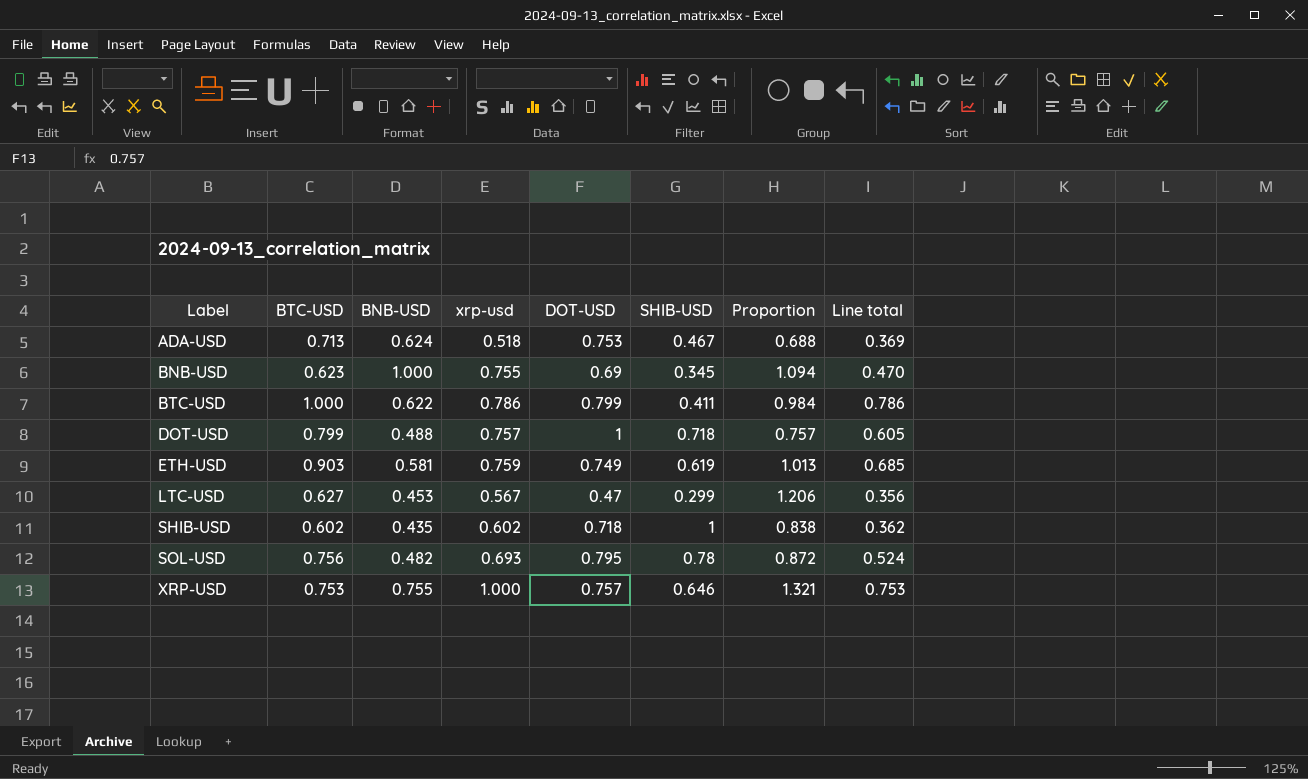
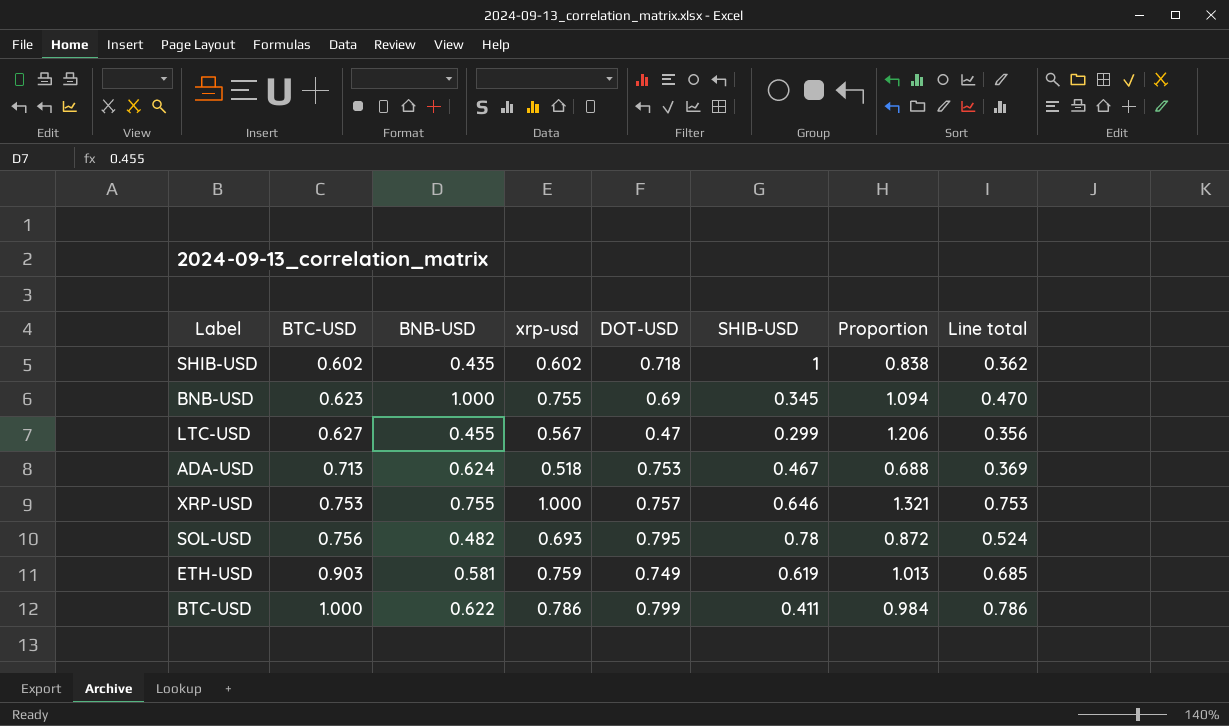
row order: Label ascending -> BTC-USD ascending
row DOT-USD: 0.799 | 0.488 | 0.757 | 1 | 0.718 | 0.757 | 0.605 -> none
LTC-USD | BNB-USD: 0.453 -> 0.455

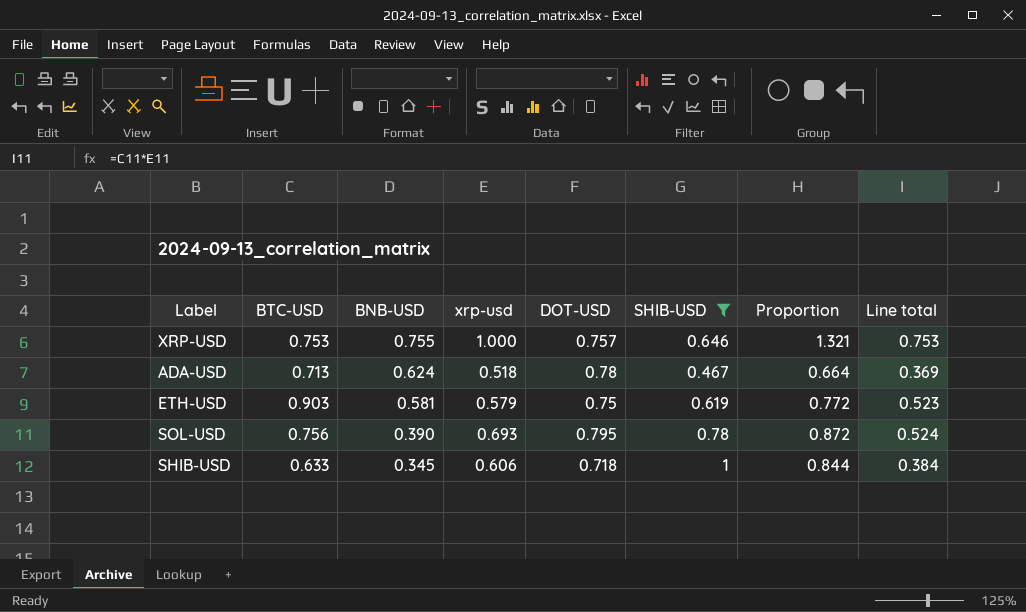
filter: none -> SHIB-USD >= 0.467
row order: BTC-USD ascending -> BNB-USD descending
ADA-USD | DOT-USD: 0.753 -> 0.78
ADA-USD | Proportion: 0.688 -> 0.664
ETH-USD | xrp-usd: 0.759 -> 0.579
ETH-USD | DOT-USD: 0.749 -> 0.75
ETH-USD | Proportion: 1.013 -> 0.772
ETH-USD | Line total: 0.685 -> 0.523
SOL-USD | BNB-USD: 0.482 -> 0.390
SHIB-USD | BTC-USD: 0.602 -> 0.633
SHIB-USD | BNB-USD: 0.435 -> 0.345
SHIB-USD | xrp-usd: 0.602 -> 0.606
SHIB-USD | Proportion: 0.838 -> 0.844
SHIB-USD | Line total: 0.362 -> 0.384

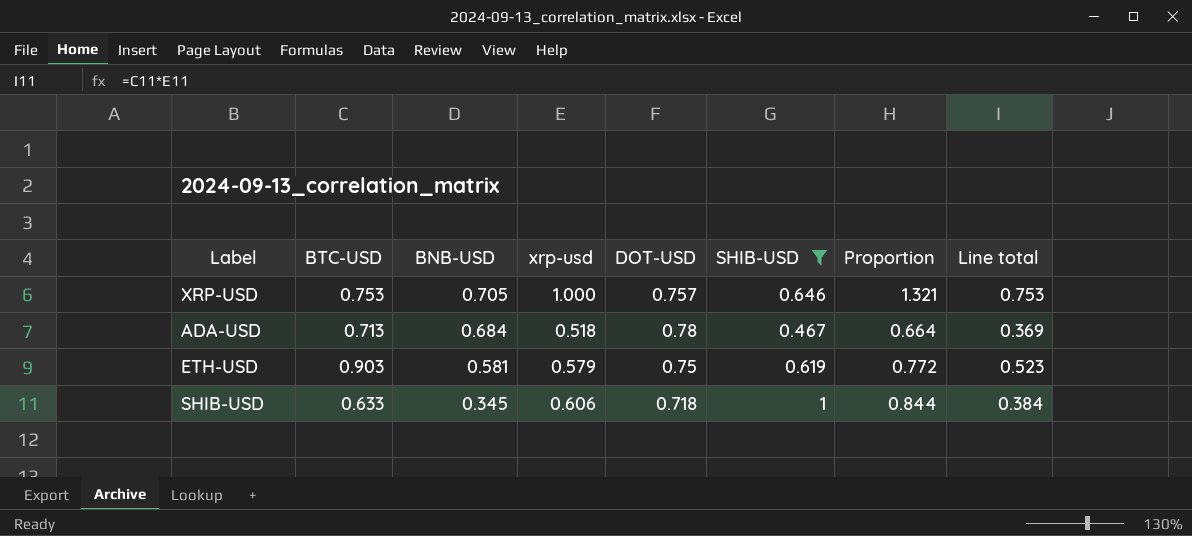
row SOL-USD: 0.756 | 0.390 | 0.693 | 0.795 | 0.78 | 0.872 | 0.524 -> none
XRP-USD | BNB-USD: 0.755 -> 0.705
ADA-USD | BNB-USD: 0.624 -> 0.684

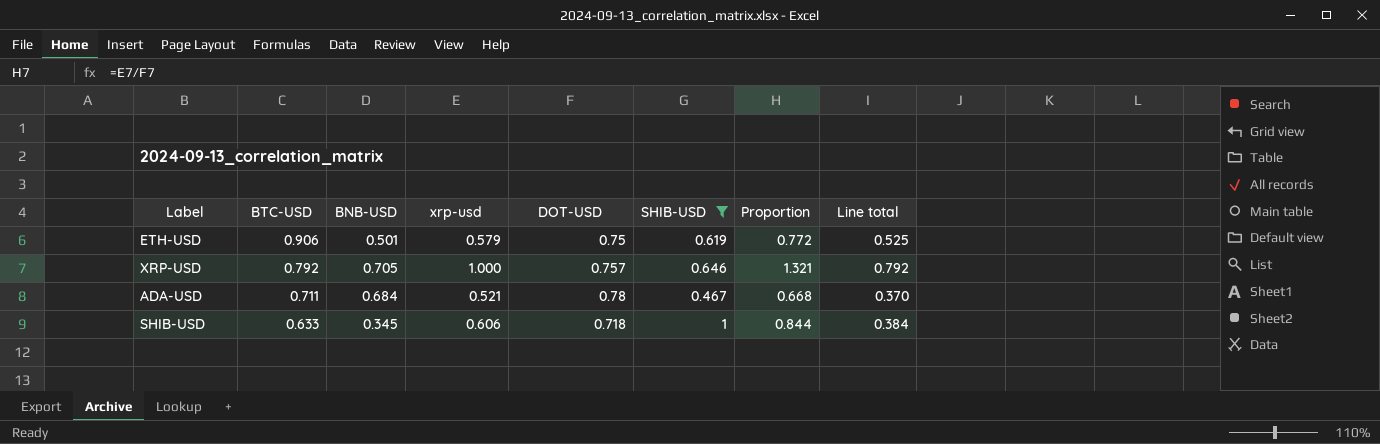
row order: BNB-USD descending -> BTC-USD descending
ETH-USD | BTC-USD: 0.903 -> 0.906
ETH-USD | BNB-USD: 0.581 -> 0.501
ETH-USD | Line total: 0.523 -> 0.525
XRP-USD | BTC-USD: 0.753 -> 0.792
XRP-USD | Line total: 0.753 -> 0.792
ADA-USD | BTC-USD: 0.713 -> 0.711
ADA-USD | xrp-usd: 0.518 -> 0.521
ADA-USD | Proportion: 0.664 -> 0.668
ADA-USD | Line total: 0.369 -> 0.370

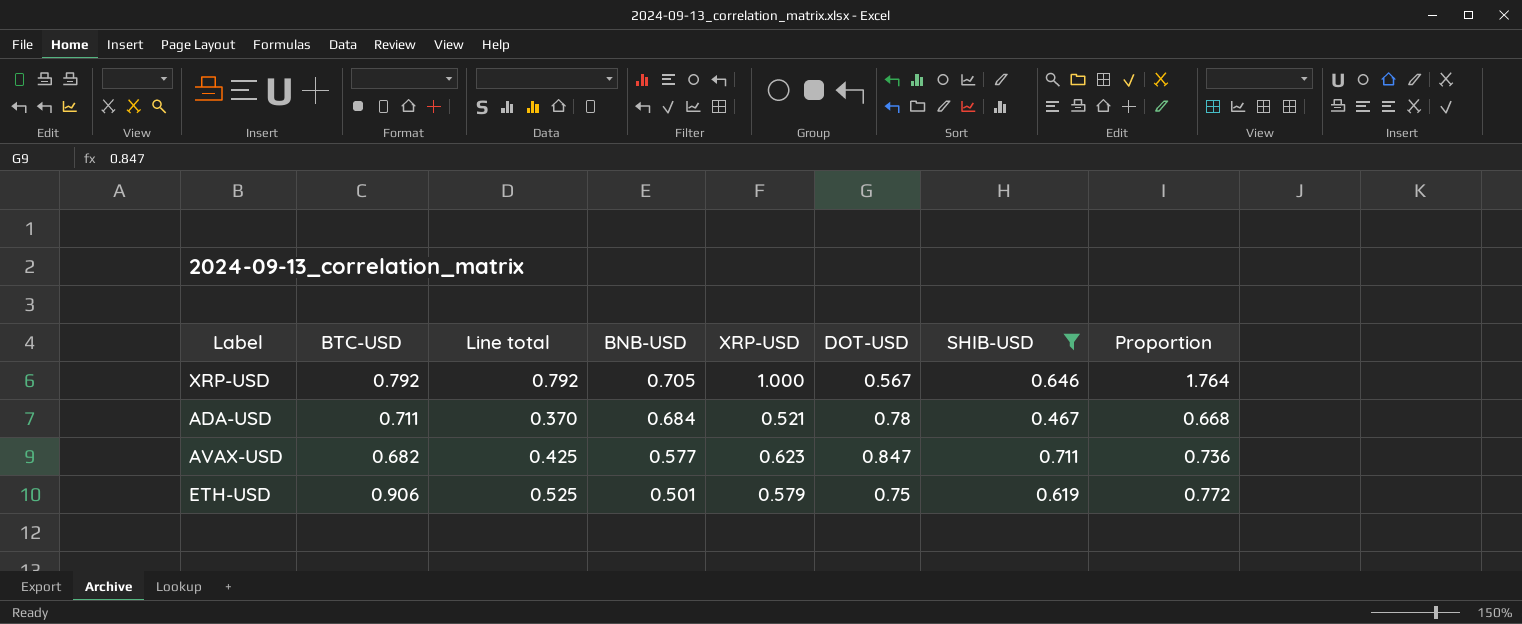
row order: BTC-USD descending -> BNB-USD descending
column Line total | position: 8 -> 3
column name: xrp-usd -> XRP-USD
row SHIB-USD: 0.633 | 0.345 | 0.606 | 0.718 | 1 | 0.844 | 0.384 -> none
XRP-USD | DOT-USD: 0.757 -> 0.567
XRP-USD | Proportion: 1.321 -> 1.764
row AVAX-USD: none -> 0.682 | 0.425 | 0.577 | 0.623 | 0.847 | 0.711 | 0.736

